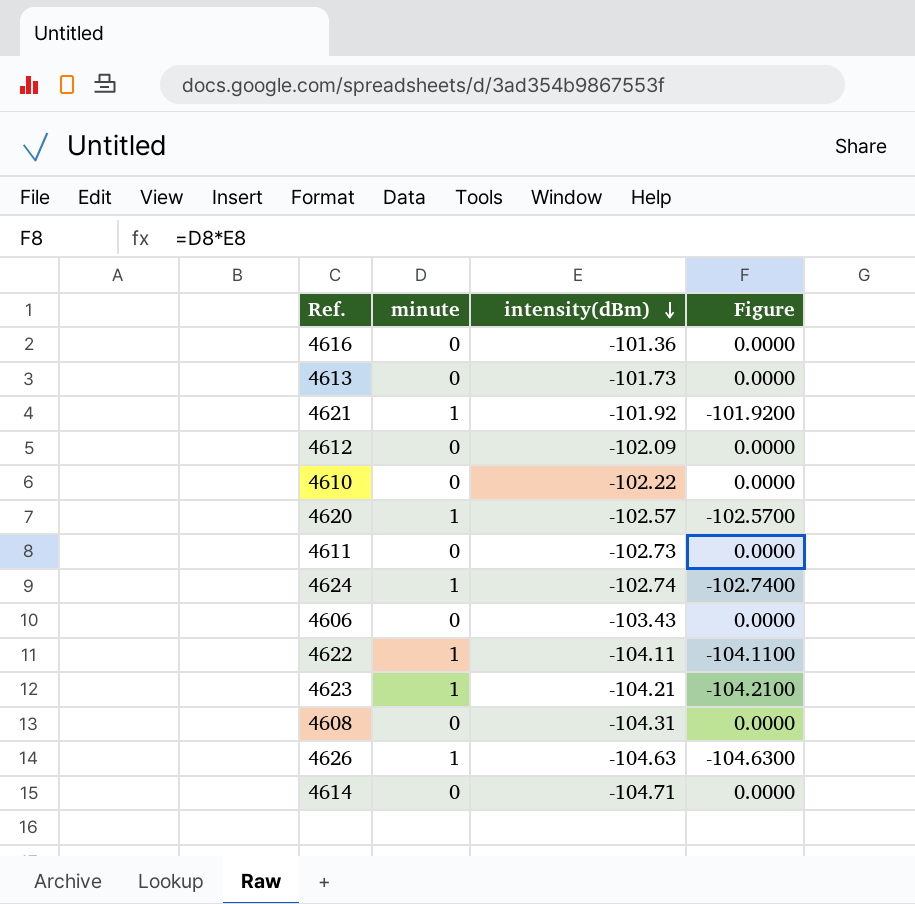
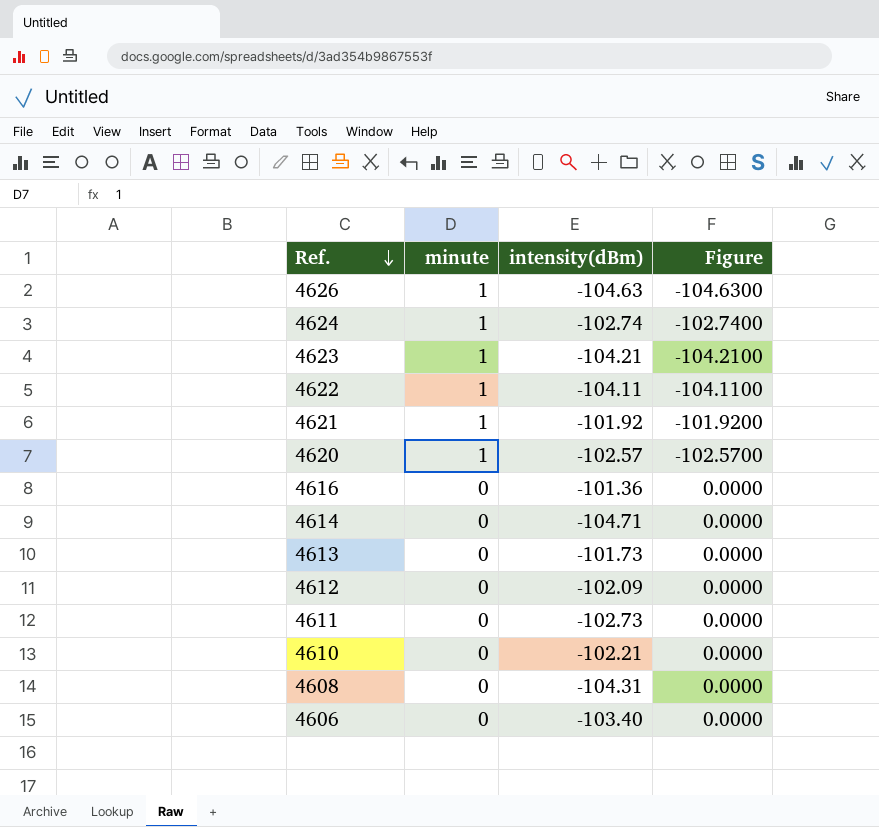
row order: intensity(dBm) descending -> Ref. descending
4610 | intensity(dBm): -102.22 -> -102.21
4606 | intensity(dBm): -103.43 -> -103.40

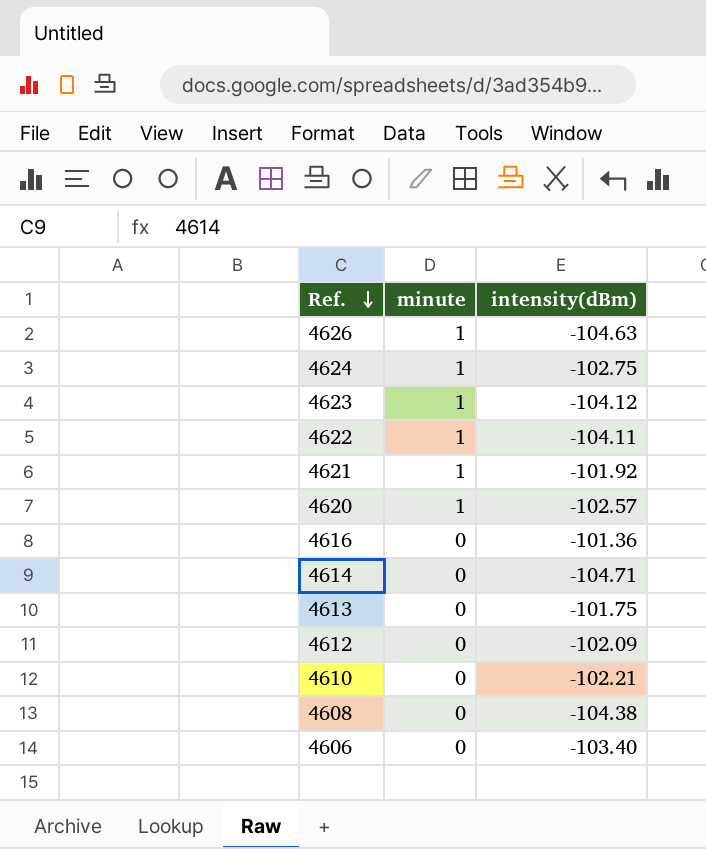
column Figure | formula: [minute] * [intensity(dBm)] -> none
row 4611: 0 | -102.73 | 0.0000 -> none
4624 | intensity(dBm): -102.74 -> -102.75
4623 | intensity(dBm): -104.21 -> -104.12
4613 | intensity(dBm): -101.73 -> -101.75
4608 | intensity(dBm): -104.31 -> -104.38

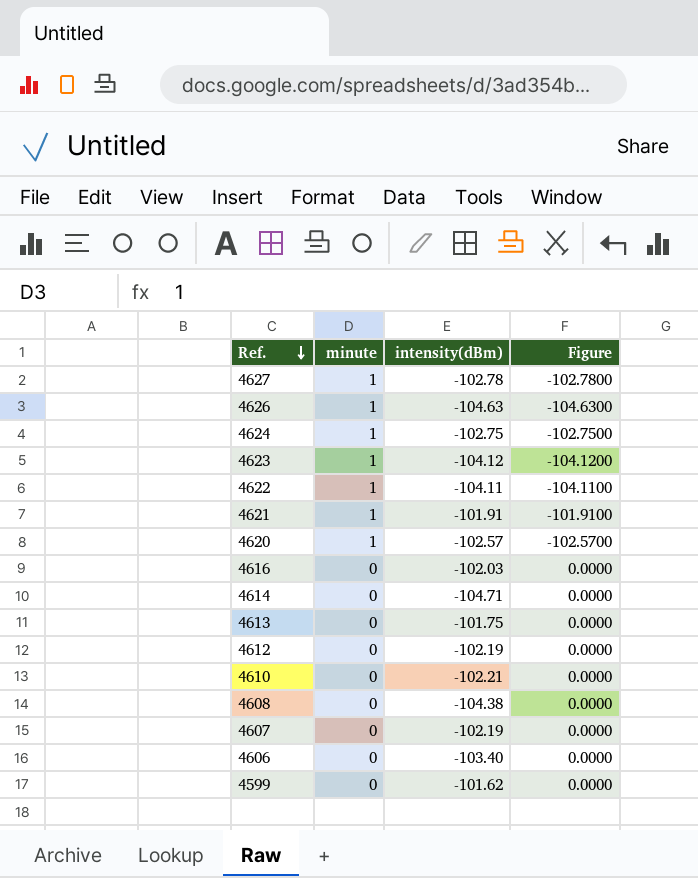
column Figure | formula: none -> [minute] * [intensity(dBm)]
row 4627: none -> 1 | -102.78 | -102.7800
4621 | intensity(dBm): -101.92 -> -101.91
4616 | intensity(dBm): -101.36 -> -102.03
4612 | intensity(dBm): -102.09 -> -102.19
row 4607: none -> 0 | -102.19 | 0.0000
row 4599: none -> 0 | -101.62 | 0.0000

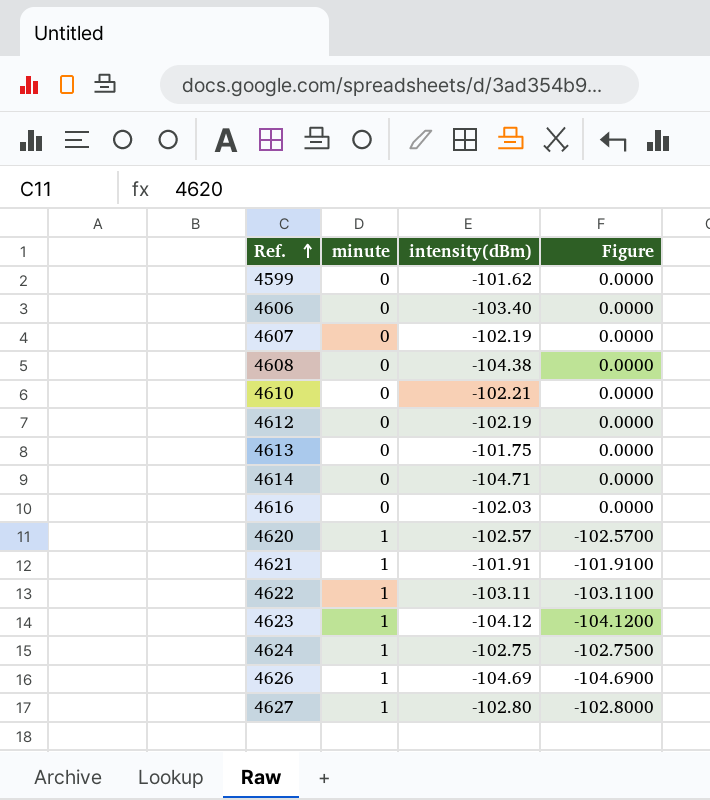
row order: Ref. descending -> Ref. ascending
4622 | intensity(dBm): -104.11 -> -103.11
4622 | Figure: -104.1100 -> -103.1100
4626 | intensity(dBm): -104.63 -> -104.69
4626 | Figure: -104.6300 -> -104.6900
4627 | intensity(dBm): -102.78 -> -102.80
4627 | Figure: -102.7800 -> -102.8000

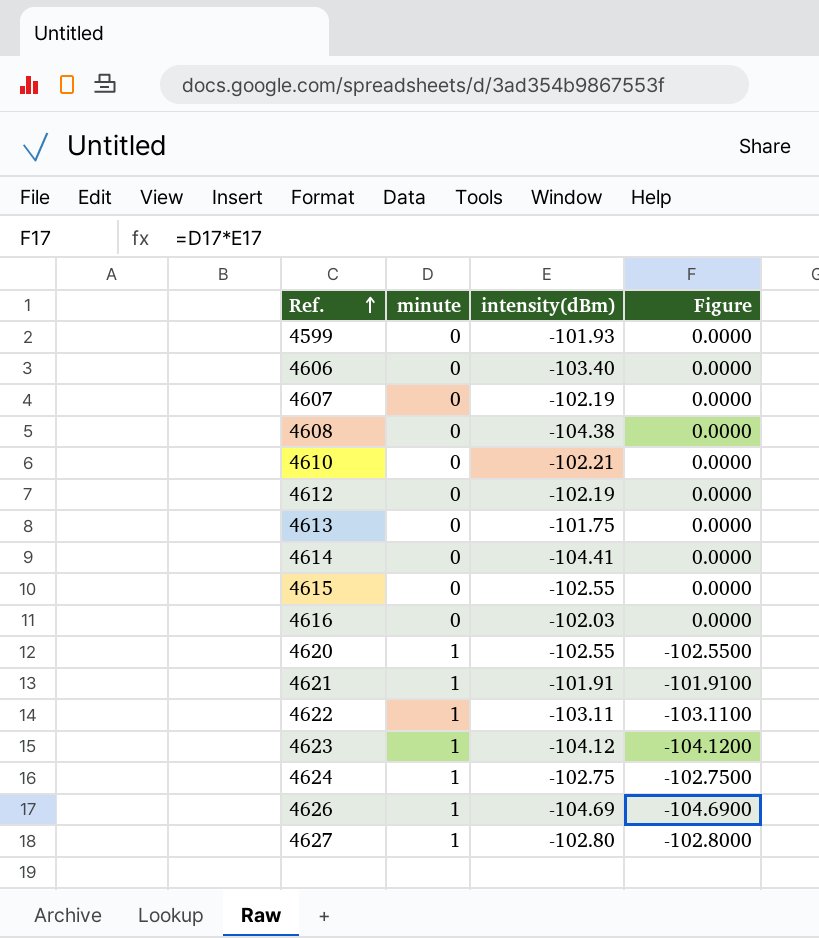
4599 | intensity(dBm): -101.62 -> -101.93
4614 | intensity(dBm): -104.71 -> -104.41
row 4615: none -> 0 | -102.55 | 0.0000
4620 | intensity(dBm): -102.57 -> -102.55
4620 | Figure: -102.5700 -> -102.5500

